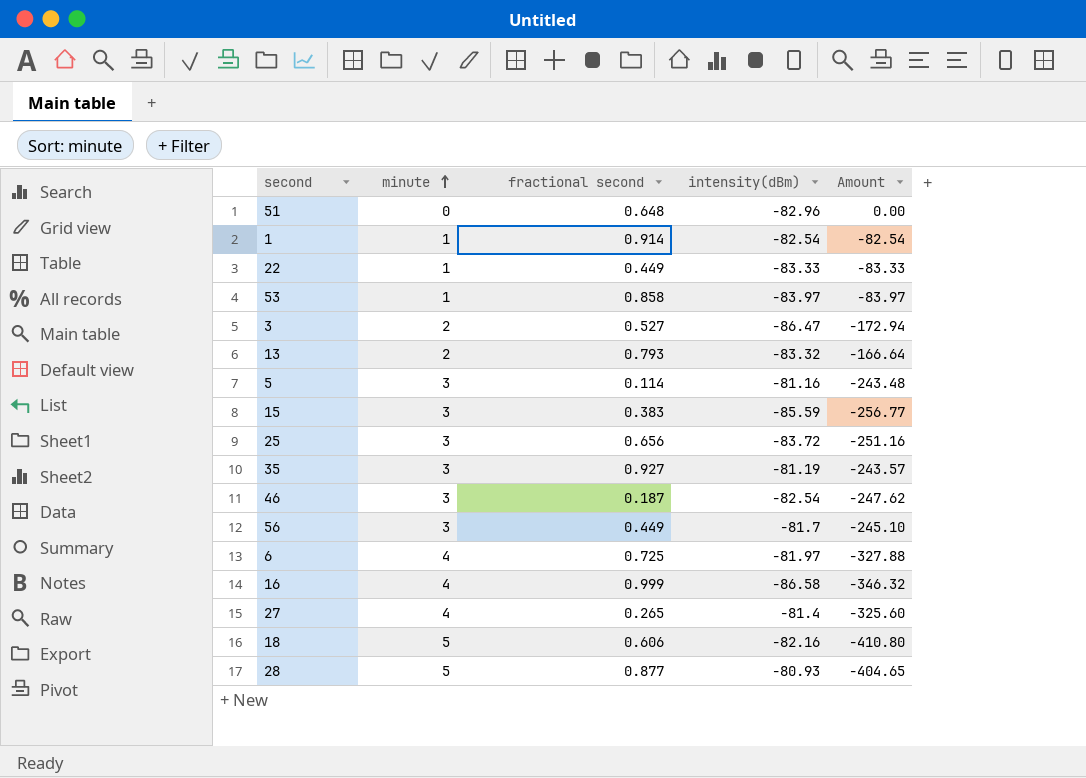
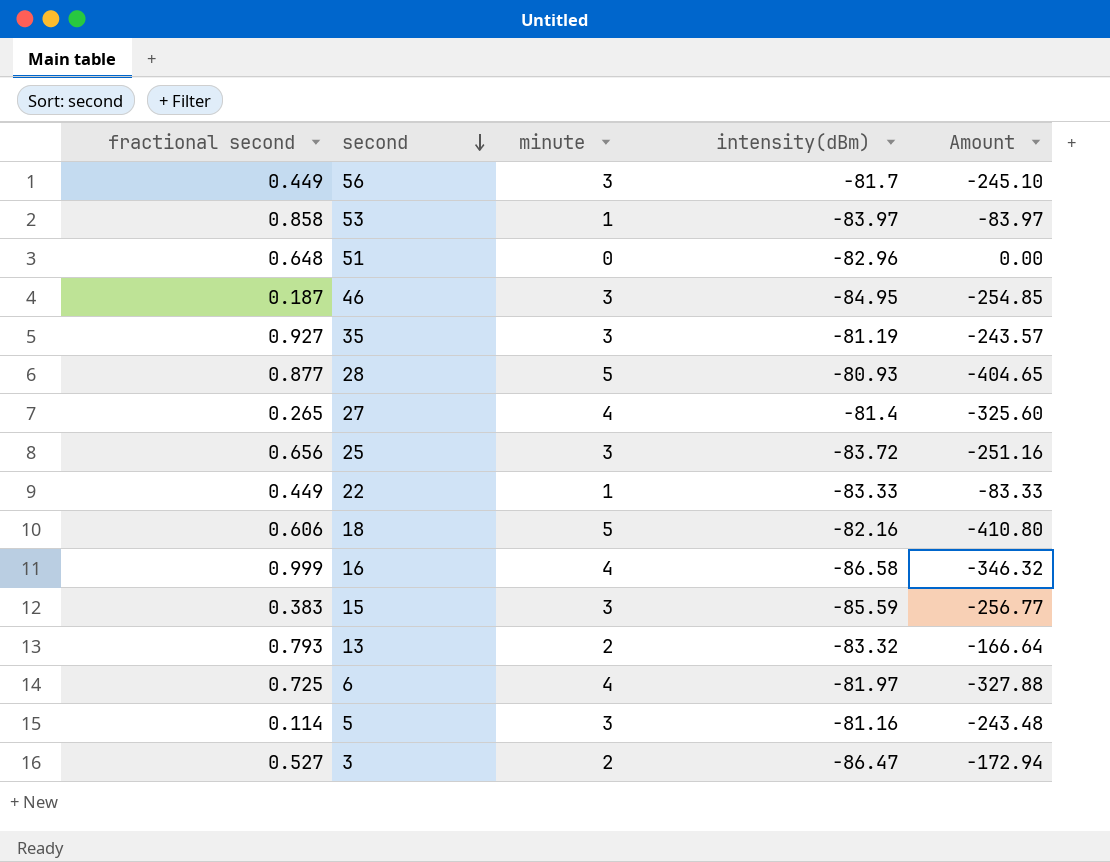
row order: minute ascending -> second descending
column fractional second | position: 3 -> 1
row 1: 1 | 0.914 | -82.54 | -82.54 -> none
46 | intensity(dBm): -82.54 -> -84.95
46 | Amount: -247.62 -> -254.85

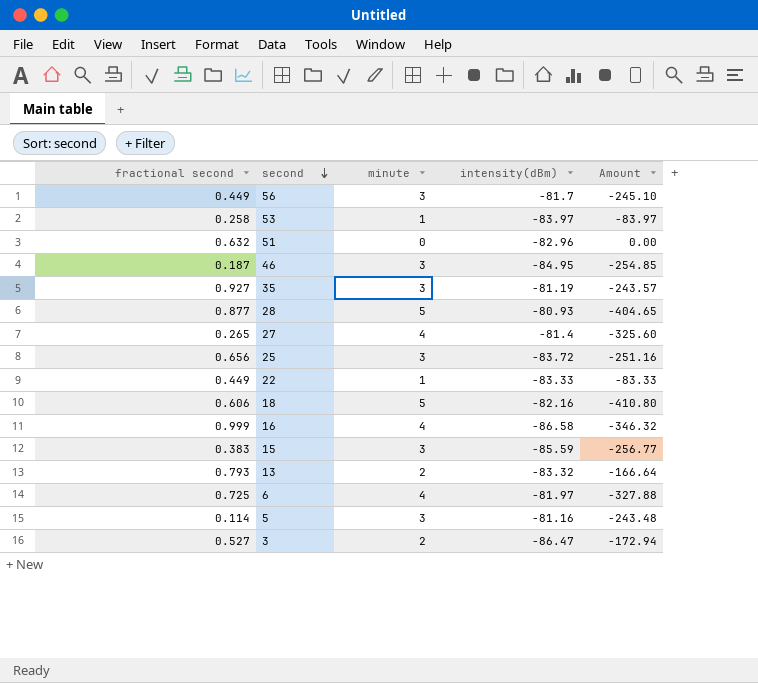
53 | fractional second: 0.858 -> 0.258
51 | fractional second: 0.648 -> 0.632

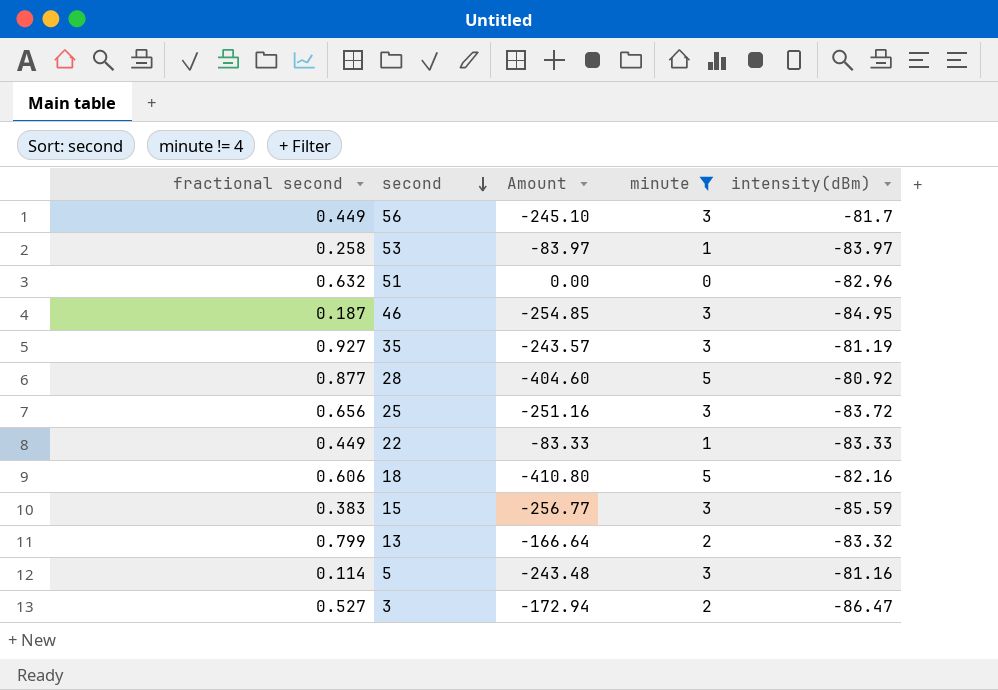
filter: none -> minute != 4
column Amount | position: 5 -> 3
28 | Amount: -404.65 -> -404.60
28 | intensity(dBm): -80.93 -> -80.92
13 | fractional second: 0.793 -> 0.799

